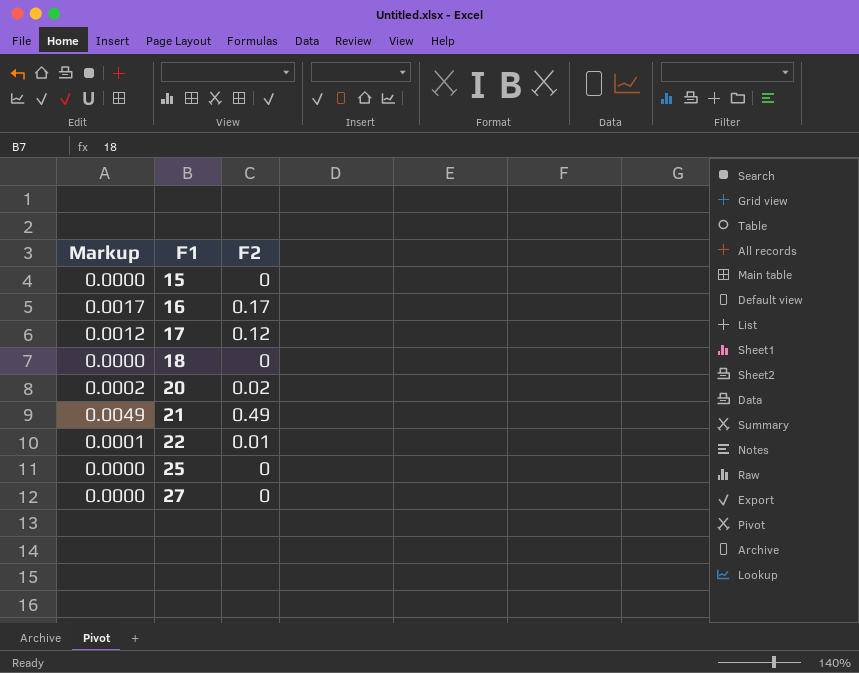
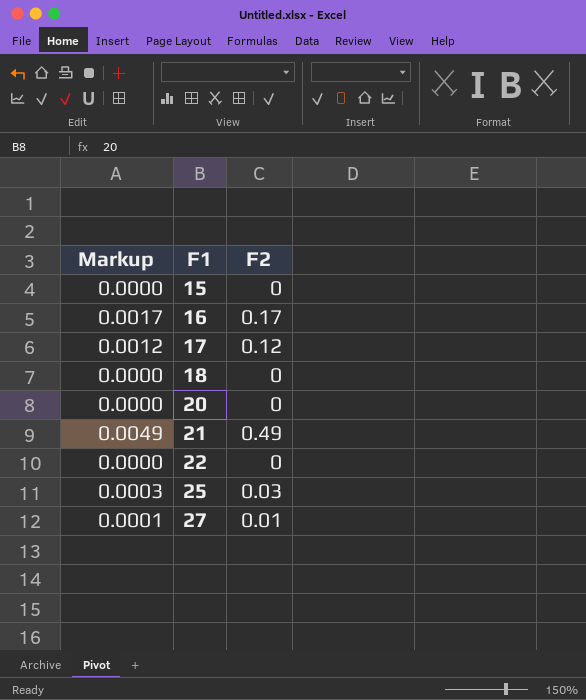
20 | Markup: 0.0002 -> 0.0000
20 | F2: 0.02 -> 0
22 | Markup: 0.0001 -> 0.0000
22 | F2: 0.01 -> 0
25 | Markup: 0.0000 -> 0.0003
25 | F2: 0 -> 0.03
27 | Markup: 0.0000 -> 0.0001
27 | F2: 0 -> 0.01

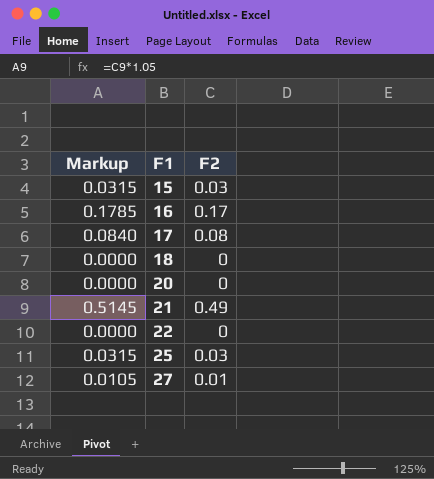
column Markup | formula: [F2] * 0.01 -> [F2] * 1.05
15 | F2: 0 -> 0.03
17 | F2: 0.12 -> 0.08

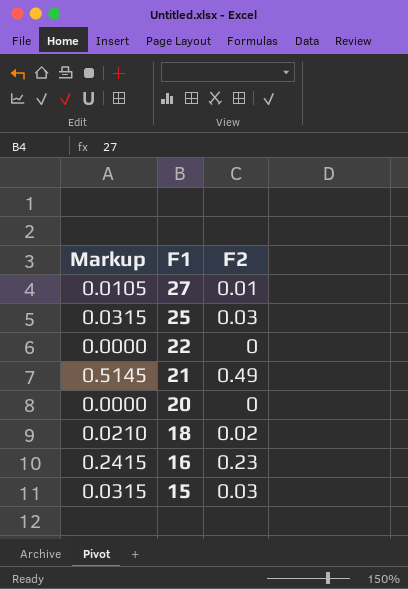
row order: F1 ascending -> F1 descending
row 17: 0.0840 | 0.08 -> none
18 | Markup: 0.0000 -> 0.0210
18 | F2: 0 -> 0.02
16 | Markup: 0.1785 -> 0.2415
16 | F2: 0.17 -> 0.23

